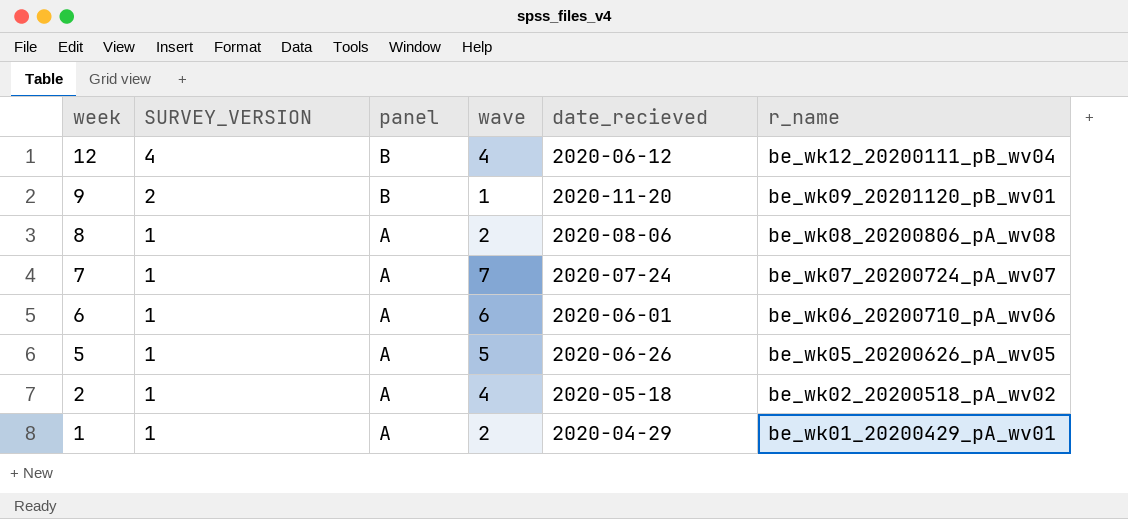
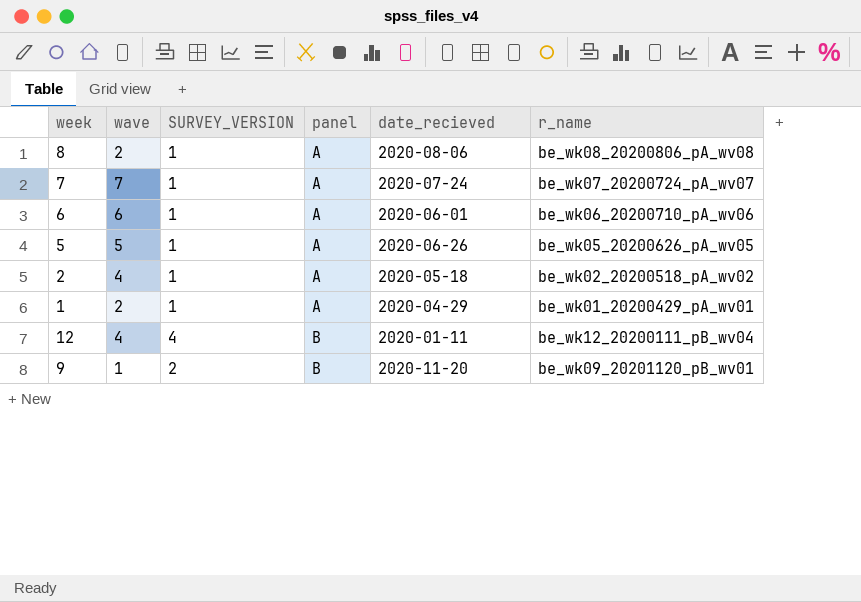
row order: week descending -> panel ascending
column wave | position: 4 -> 2
12 | date_recieved: 2020-06-12 -> 2020-01-11

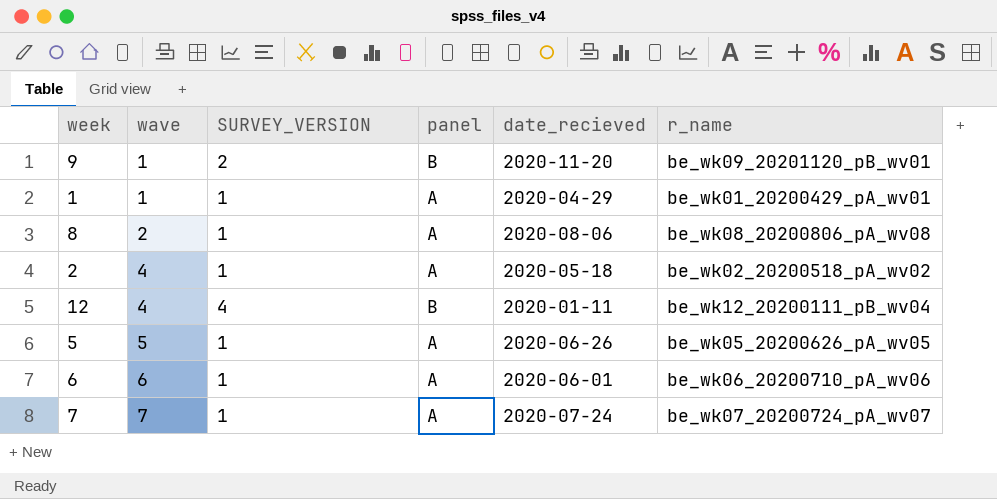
row order: panel ascending -> wave ascending
1 | wave: 2 -> 1

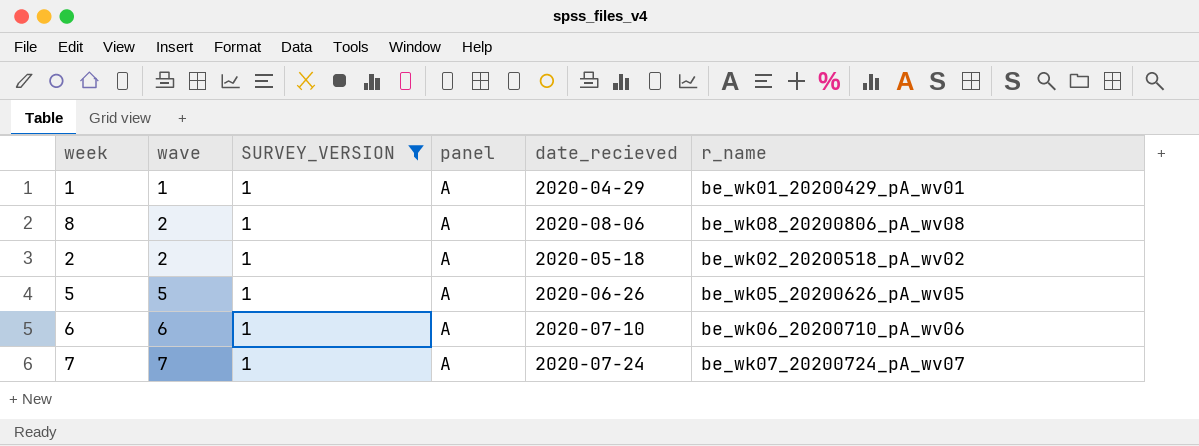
filter: none -> SURVEY_VERSION = 1
2 | wave: 4 -> 2
6 | date_recieved: 2020-06-01 -> 2020-07-10

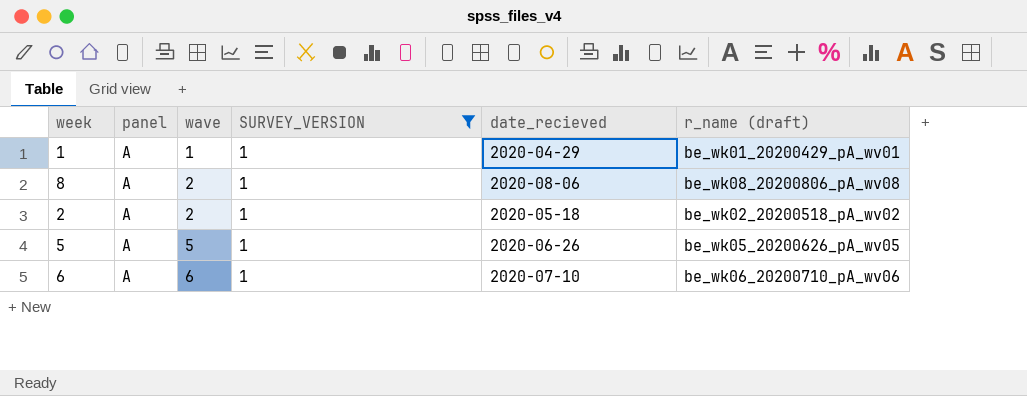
column panel | position: 4 -> 2
column name: r_name -> r_name (draft)
row 7: 7 | 1 | A | 2020-07-24 | be_wk07_20200724_pA_wv07 -> none

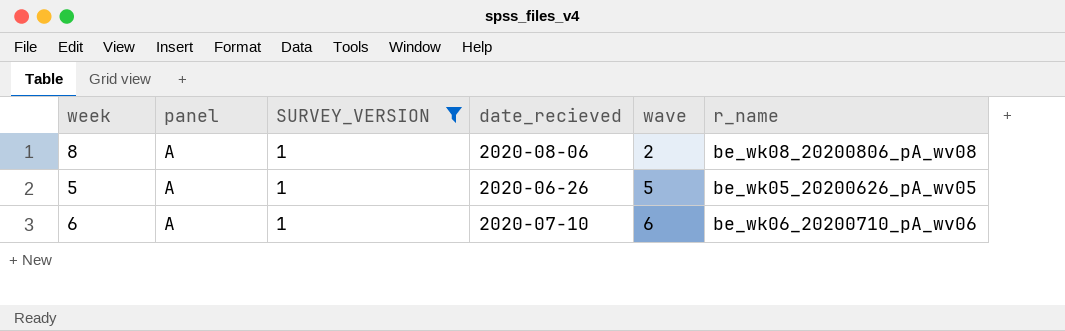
column wave | position: 3 -> 5
column name: r_name (draft) -> r_name
row 1: A | 1 | 1 | 2020-04-29 | be_wk01_20200429_pA_wv01 -> none
row 2: A | 2 | 1 | 2020-05-18 | be_wk02_20200518_pA_wv02 -> none

